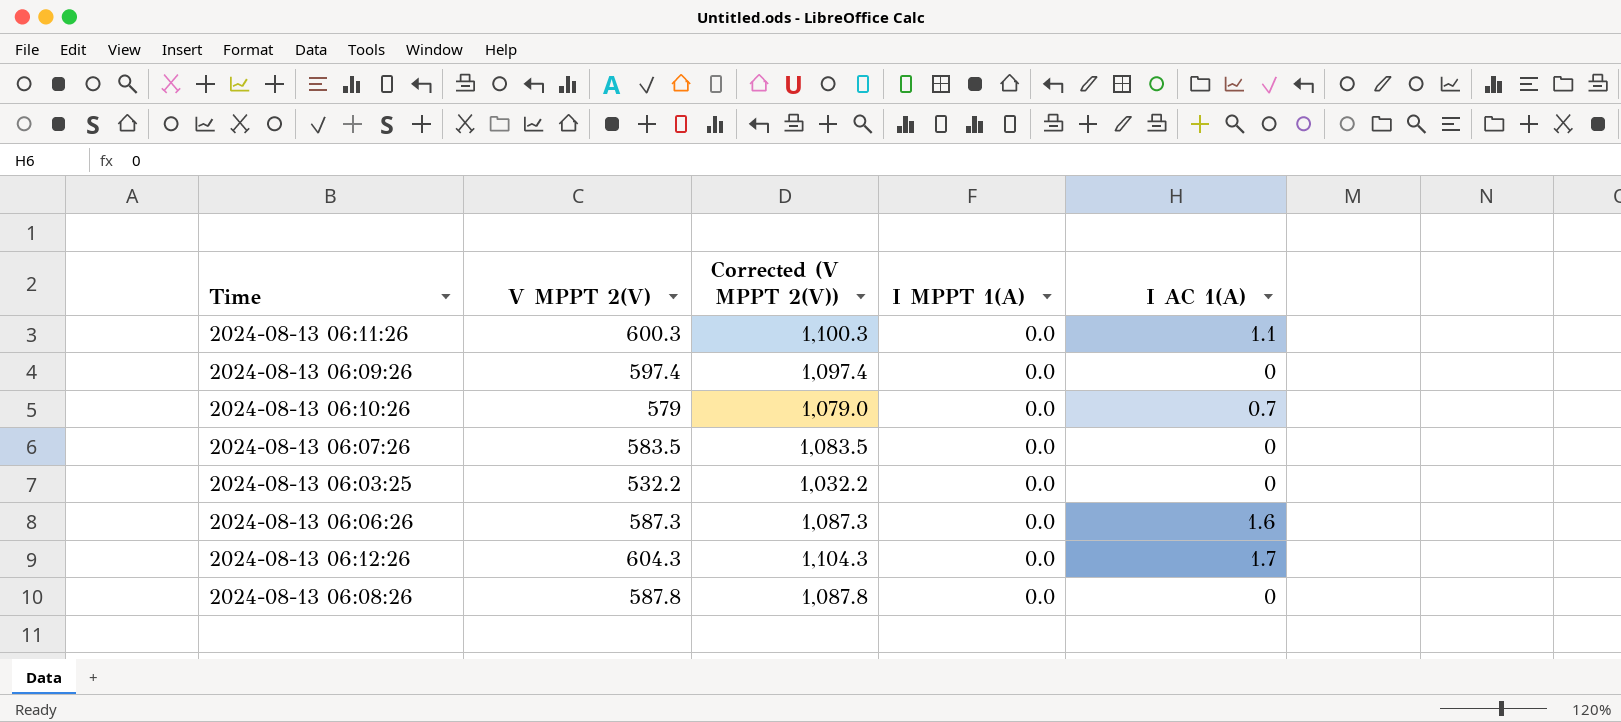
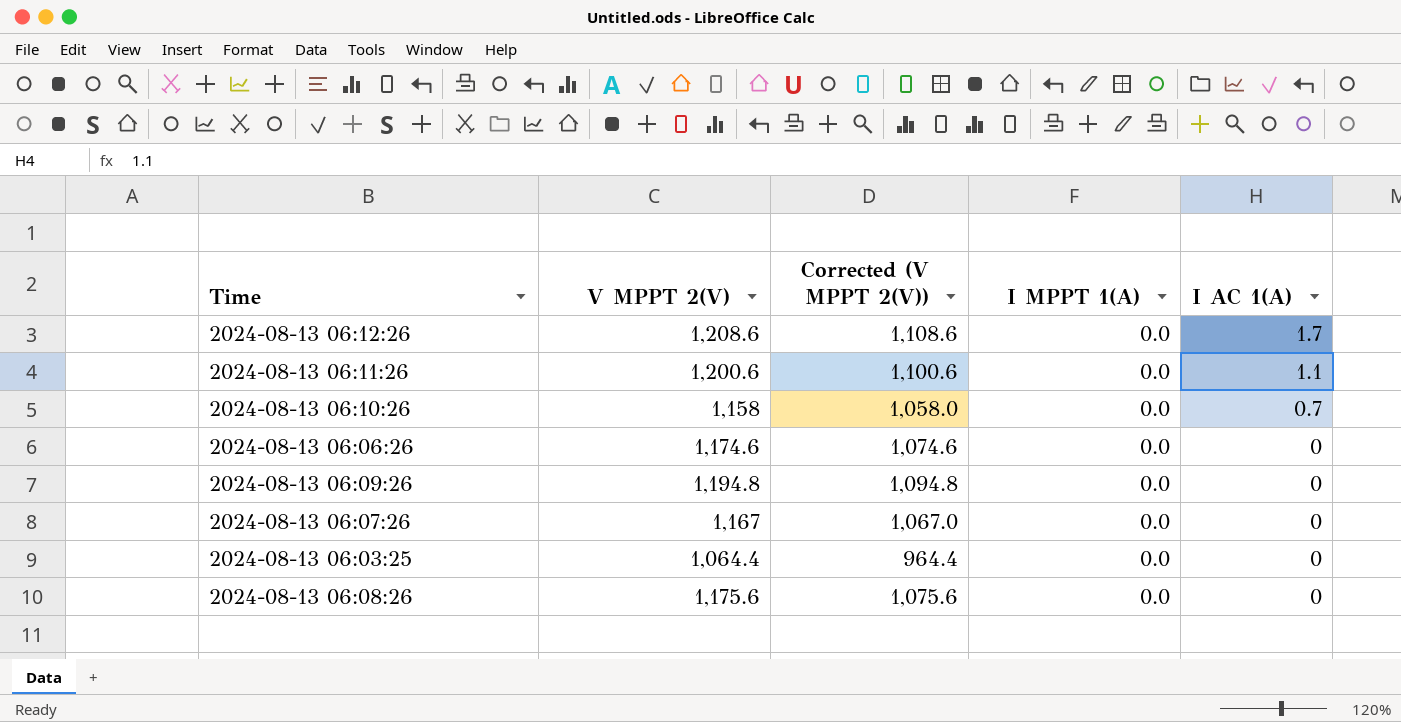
row order: none -> I AC 1(A) descending
column Corrected (V MPPT 2(V)) | formula: [V MPPT 2(V)] + 500 -> [V MPPT 2(V)] - 100
2024-08-13 06:12:26 | V MPPT 2(V): 604.3 -> 1,208.6
2024-08-13 06:11:26 | V MPPT 2(V): 600.3 -> 1,200.6
2024-08-13 06:10:26 | V MPPT 2(V): 579 -> 1,158
2024-08-13 06:06:26 | V MPPT 2(V): 587.3 -> 1,174.6
2024-08-13 06:06:26 | I AC 1(A): 1.6 -> 0
2024-08-13 06:09:26 | V MPPT 2(V): 597.4 -> 1,194.8
2024-08-13 06:07:26 | V MPPT 2(V): 583.5 -> 1,167
2024-08-13 06:03:25 | V MPPT 2(V): 532.2 -> 1,064.4
2024-08-13 06:08:26 | V MPPT 2(V): 587.8 -> 1,175.6

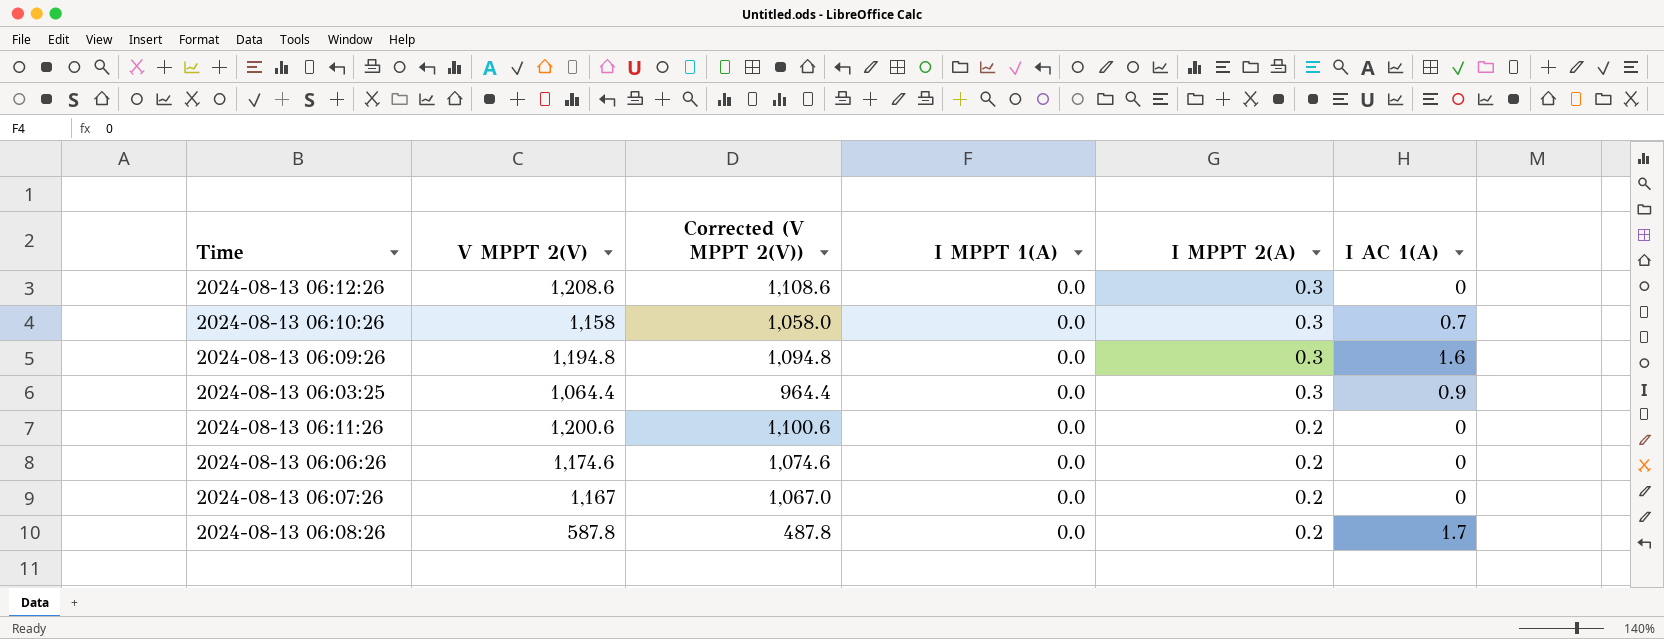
row order: I AC 1(A) descending -> I MPPT 2(A) descending
column I MPPT 2(A) | position: none -> 5
2024-08-13 06:12:26 | I AC 1(A): 1.7 -> 0
2024-08-13 06:09:26 | I AC 1(A): 0 -> 1.6
2024-08-13 06:03:25 | I AC 1(A): 0 -> 0.9
2024-08-13 06:11:26 | I AC 1(A): 1.1 -> 0
2024-08-13 06:08:26 | V MPPT 2(V): 1,175.6 -> 587.8
2024-08-13 06:08:26 | Corrected (V MPPT 2(V)): 1,075.6 -> 487.8
2024-08-13 06:08:26 | I AC 1(A): 0 -> 1.7

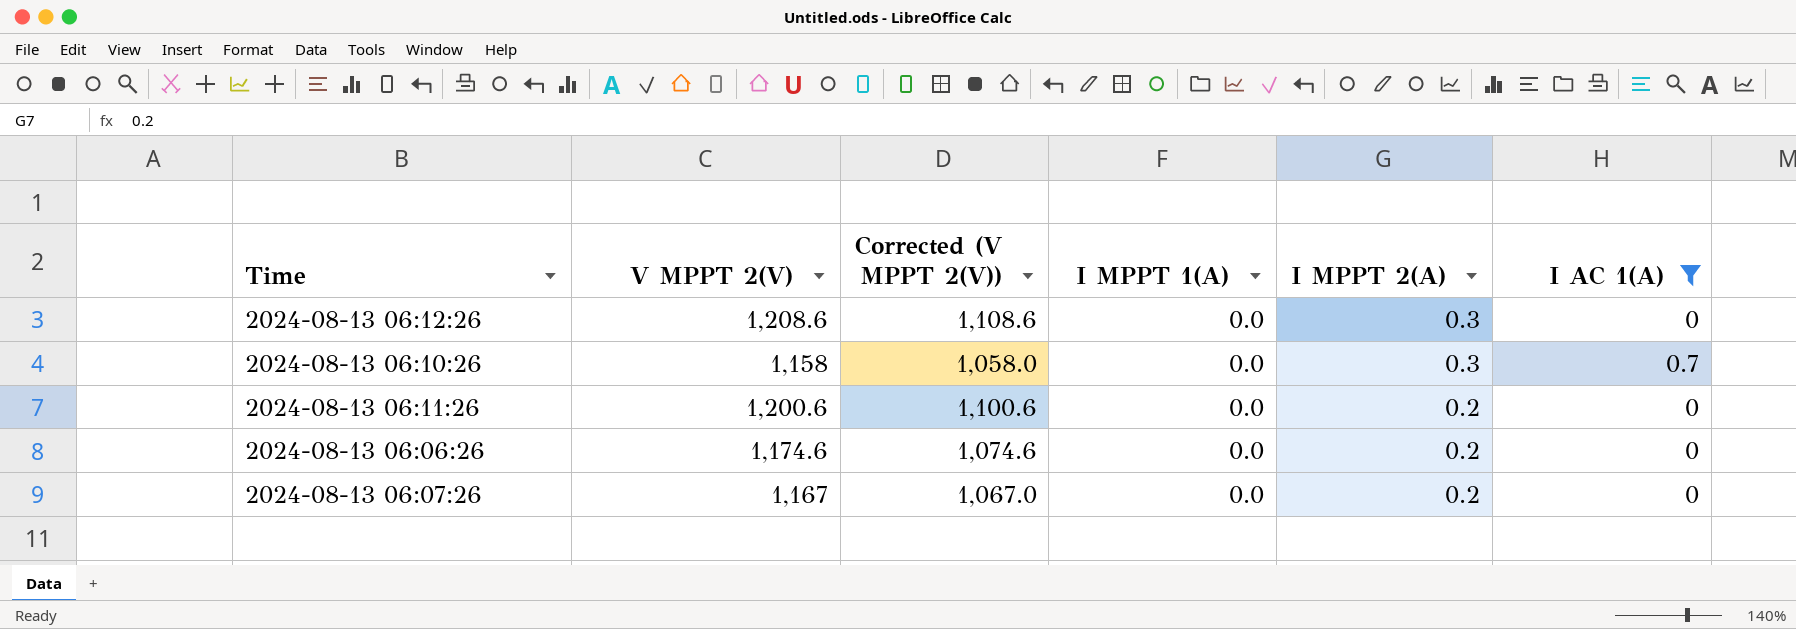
filter: none -> I AC 1(A) <= 0.7

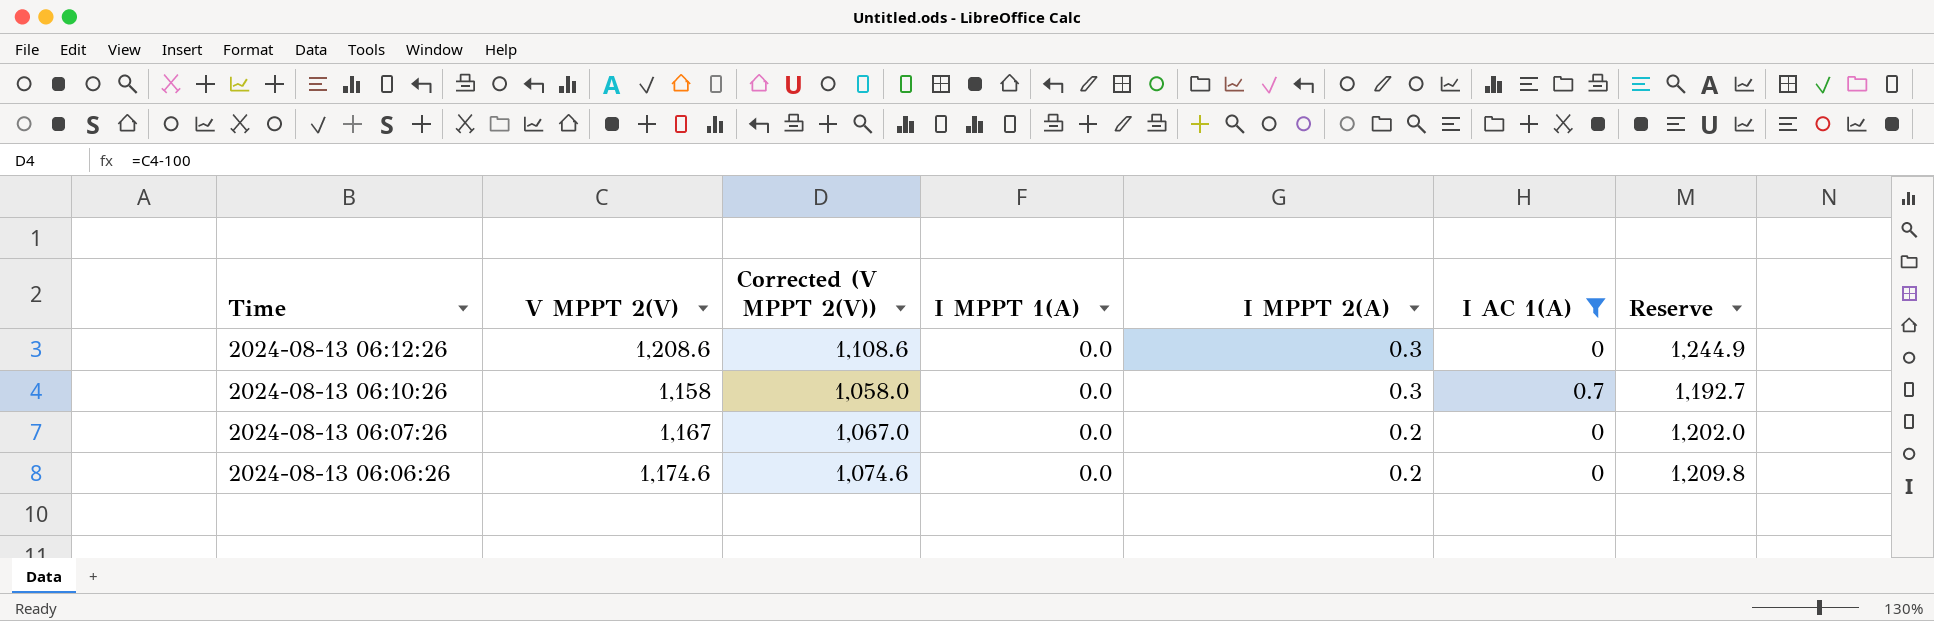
row order: I MPPT 2(A) descending -> Time descending
column Reserve | formula: none -> [V MPPT 2(V)] * 1.03
row 2024-08-13 06:11:26: 1,200.6 | 1,100.6 | 0.0 | 0.2 | 0 -> none

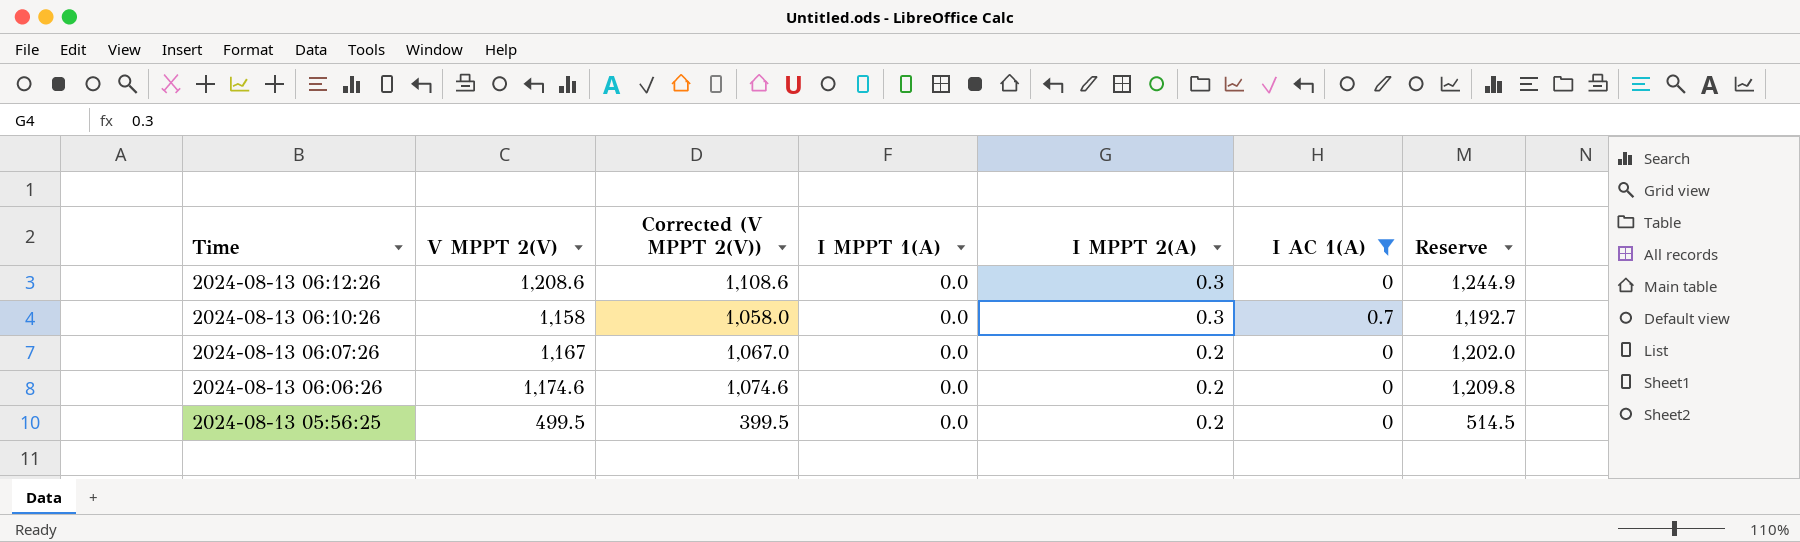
row 2024-08-13 05:56:25: none -> 499.5 | 399.5 | 0.0 | 0.2 | 0 | 514.5

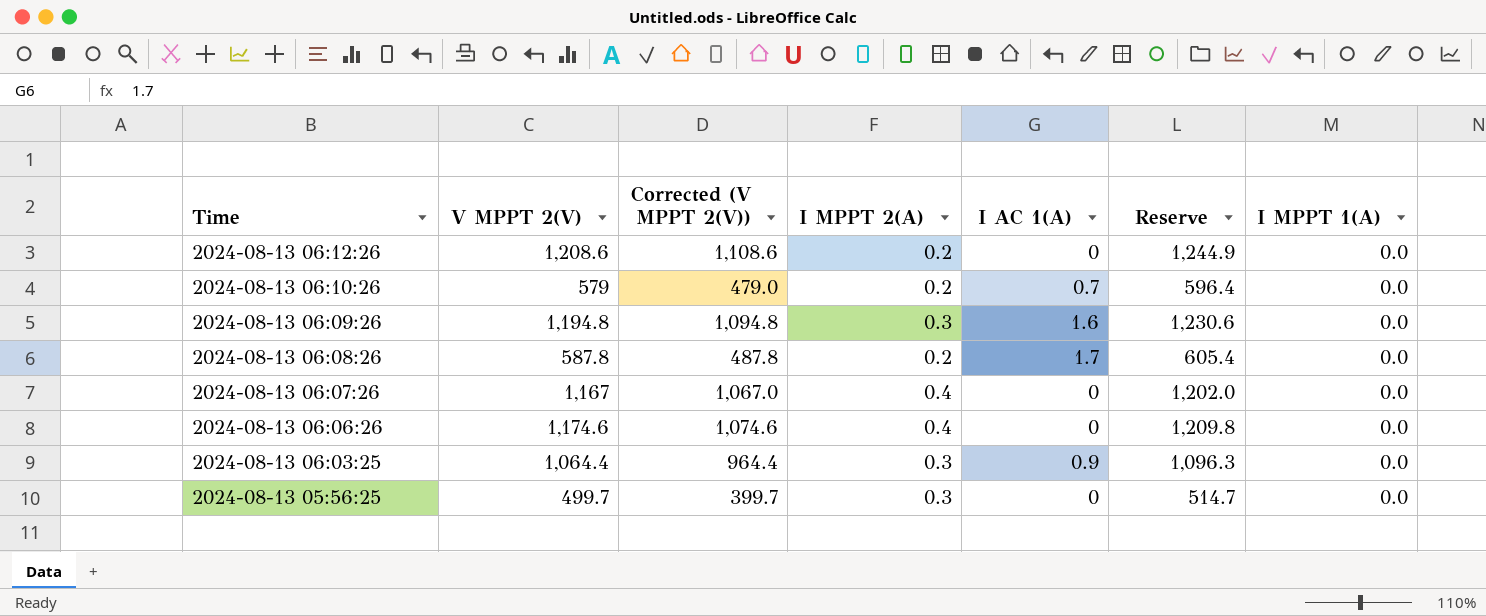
filter: I AC 1(A) <= 0.7 -> none
column I MPPT 1(A) | position: 4 -> 7
2024-08-13 06:12:26 | I MPPT 2(A): 0.3 -> 0.2
2024-08-13 06:10:26 | V MPPT 2(V): 1,158 -> 579
2024-08-13 06:10:26 | Corrected (V MPPT 2(V)): 1,058.0 -> 479.0
2024-08-13 06:10:26 | I MPPT 2(A): 0.3 -> 0.2
2024-08-13 06:10:26 | Reserve: 1,192.7 -> 596.4
2024-08-13 06:07:26 | I MPPT 2(A): 0.2 -> 0.4
2024-08-13 06:06:26 | I MPPT 2(A): 0.2 -> 0.4
2024-08-13 05:56:25 | V MPPT 2(V): 499.5 -> 499.7
2024-08-13 05:56:25 | Corrected (V MPPT 2(V)): 399.5 -> 399.7
2024-08-13 05:56:25 | I MPPT 2(A): 0.2 -> 0.3
2024-08-13 05:56:25 | Reserve: 514.5 -> 514.7

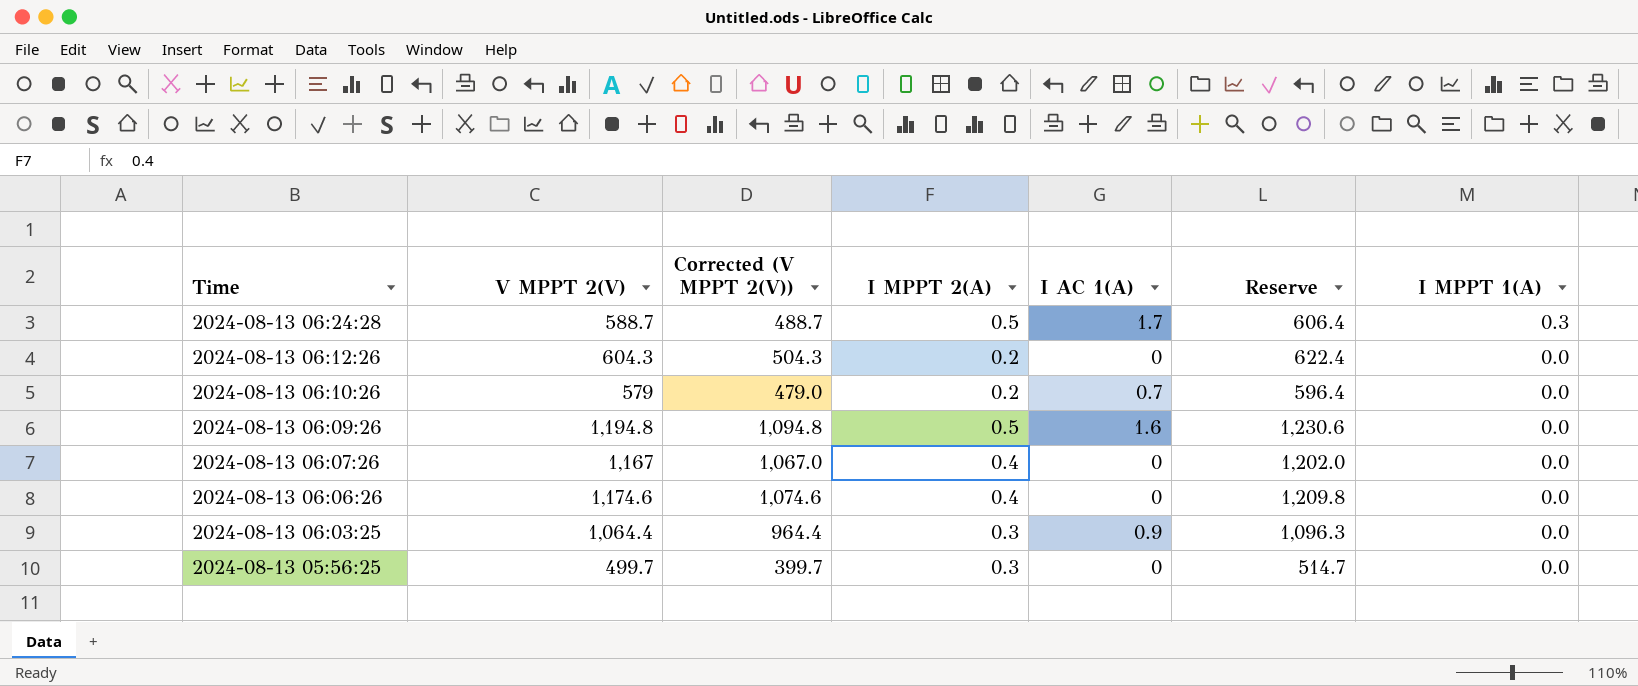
row 2024-08-13 06:08:26: 587.8 | 487.8 | 0.2 | 1.7 | 605.4 | 0.0 -> none
row 2024-08-13 06:24:28: none -> 588.7 | 488.7 | 0.5 | 1.7 | 606.4 | 0.3
2024-08-13 06:12:26 | V MPPT 2(V): 1,208.6 -> 604.3
2024-08-13 06:12:26 | Corrected (V MPPT 2(V)): 1,108.6 -> 504.3
2024-08-13 06:12:26 | Reserve: 1,244.9 -> 622.4
2024-08-13 06:09:26 | I MPPT 2(A): 0.3 -> 0.5

